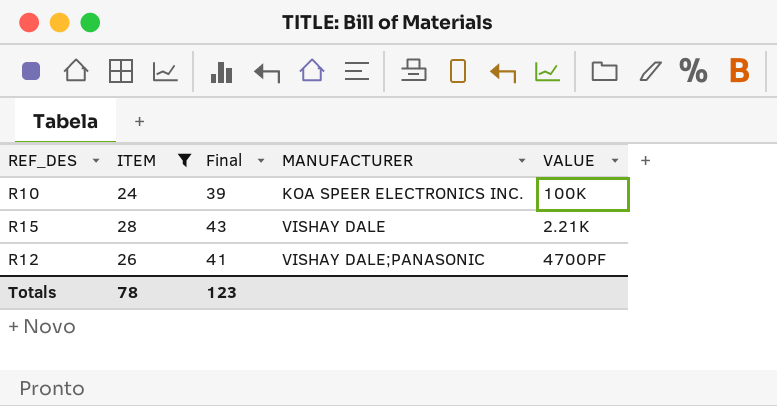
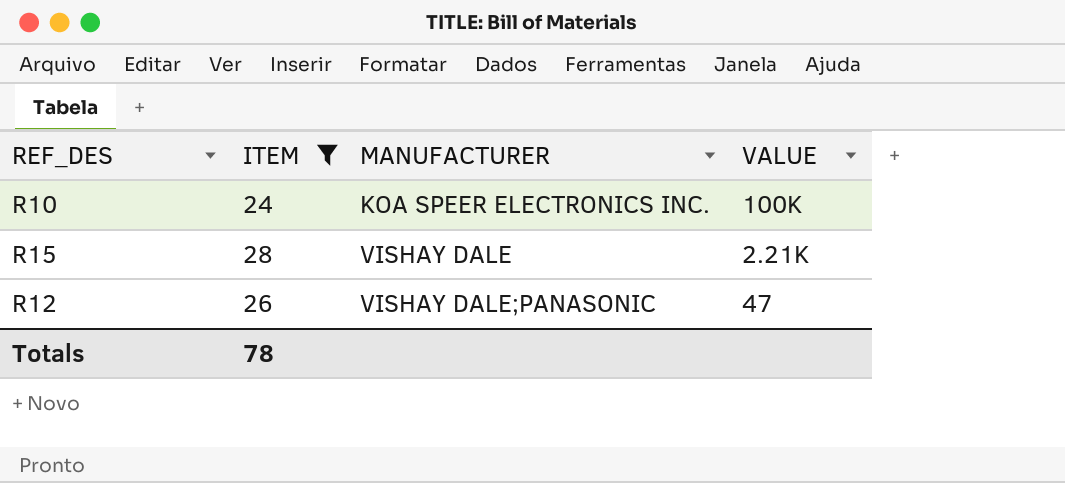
column Final | formula: [ITEM] + 15 -> none
R12 | VALUE: 4700PF -> 47

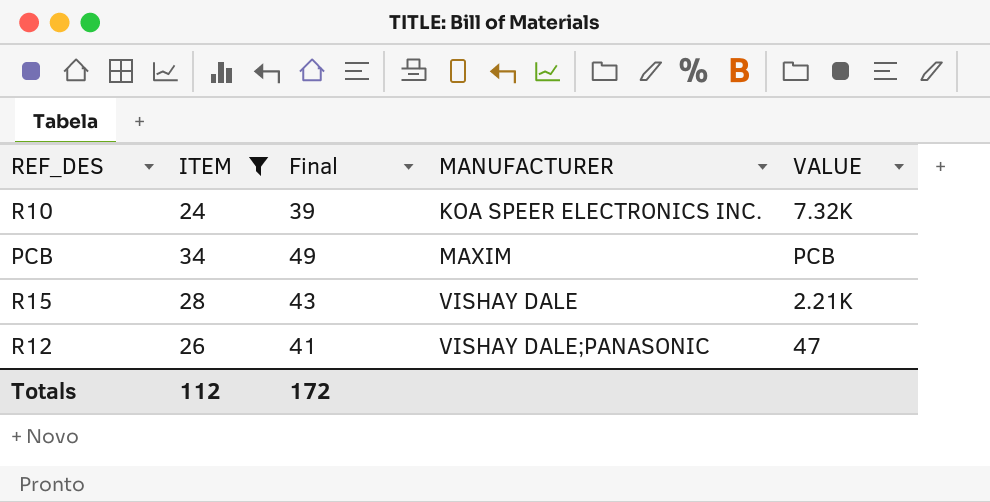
column Final | formula: none -> [ITEM] + 15
R10 | VALUE: 100K -> 7.32K
row PCB: none -> 34 | 49 | MAXIM | PCB
Totals | ITEM: 78 -> 112

